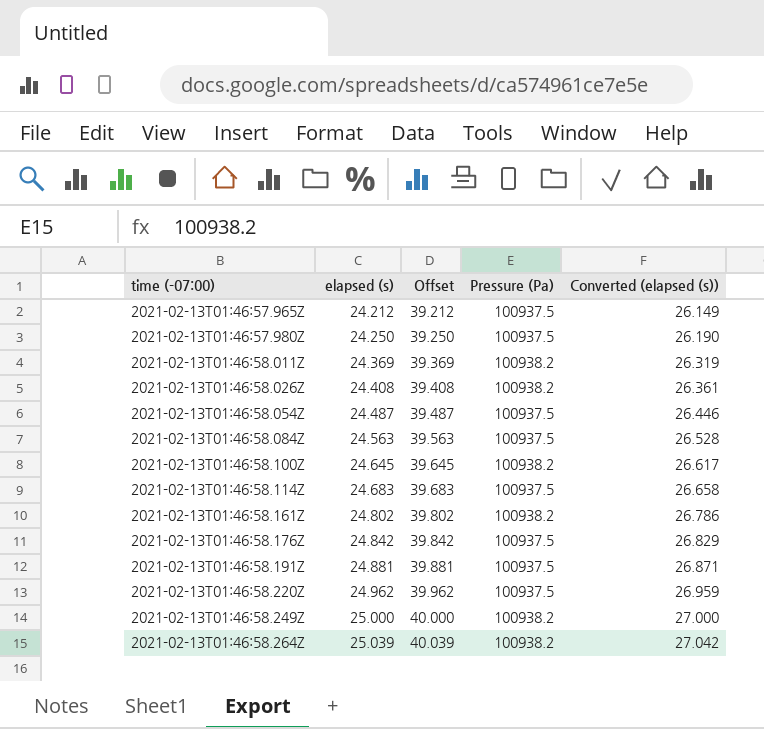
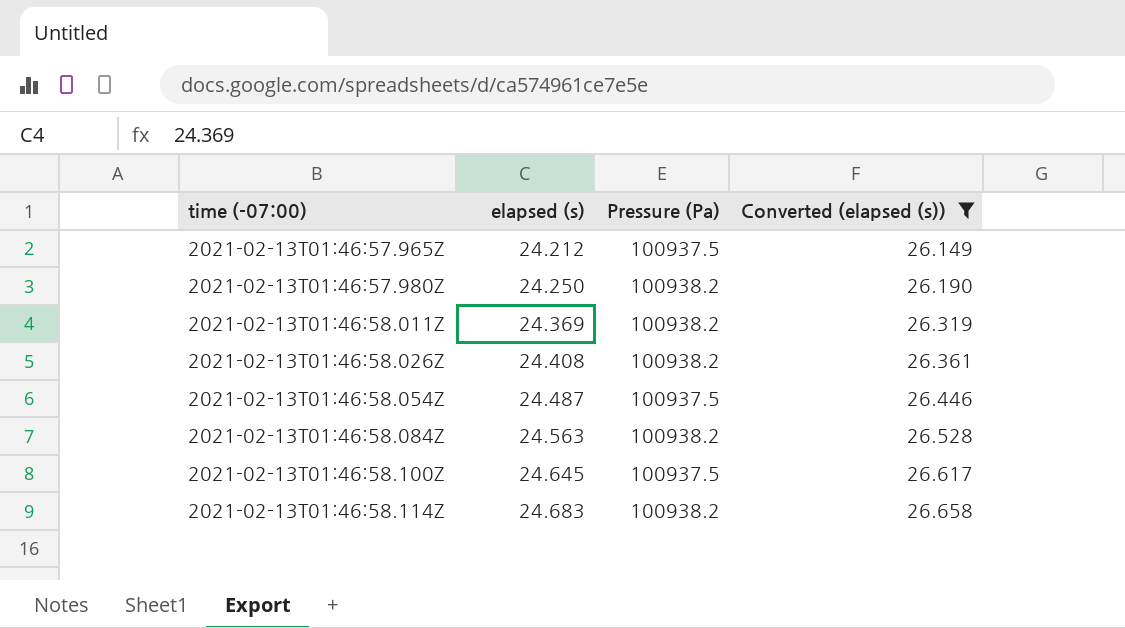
filter: none -> Converted (elapsed (s)) <= 26.658
column Offset | formula: [elapsed (s)] + 15 -> none
2021-02-13T01:46:57.980Z | Pressure (Pa): 100937.5 -> 100938.2
2021-02-13T01:46:58.084Z | Pressure (Pa): 100937.5 -> 100938.2
2021-02-13T01:46:58.100Z | Pressure (Pa): 100938.2 -> 100937.5
2021-02-13T01:46:58.114Z | Pressure (Pa): 100937.5 -> 100938.2

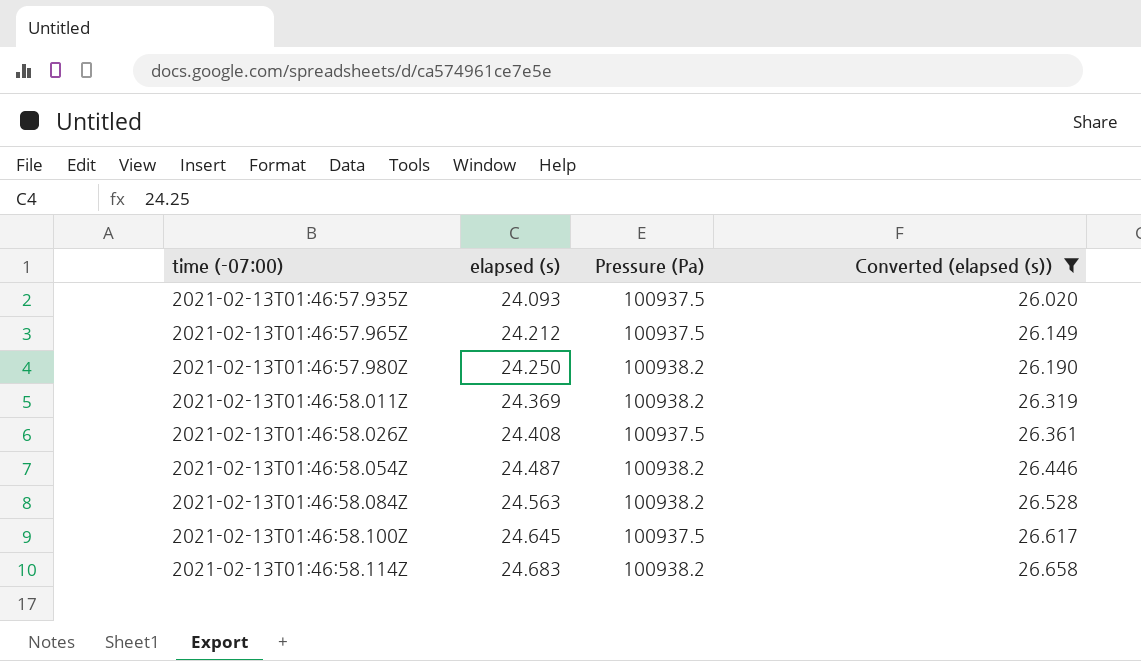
row 2021-02-13T01:46:57.935Z: none -> 24.093 | 100937.5 | 26.020
2021-02-13T01:46:58.026Z | Pressure (Pa): 100938.2 -> 100937.5
2021-02-13T01:46:58.054Z | Pressure (Pa): 100937.5 -> 100938.2

